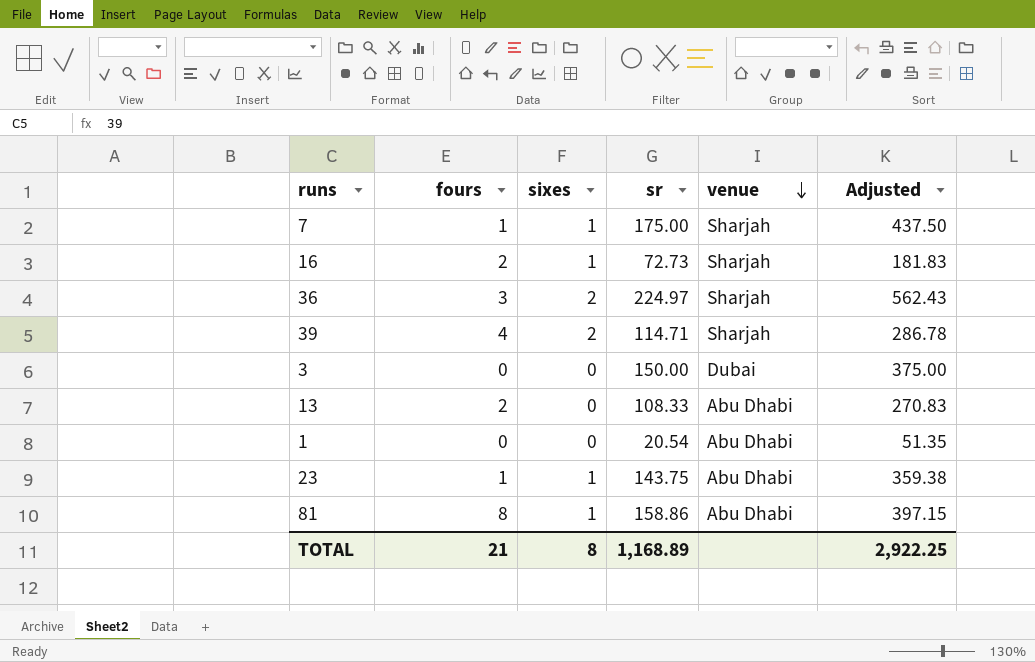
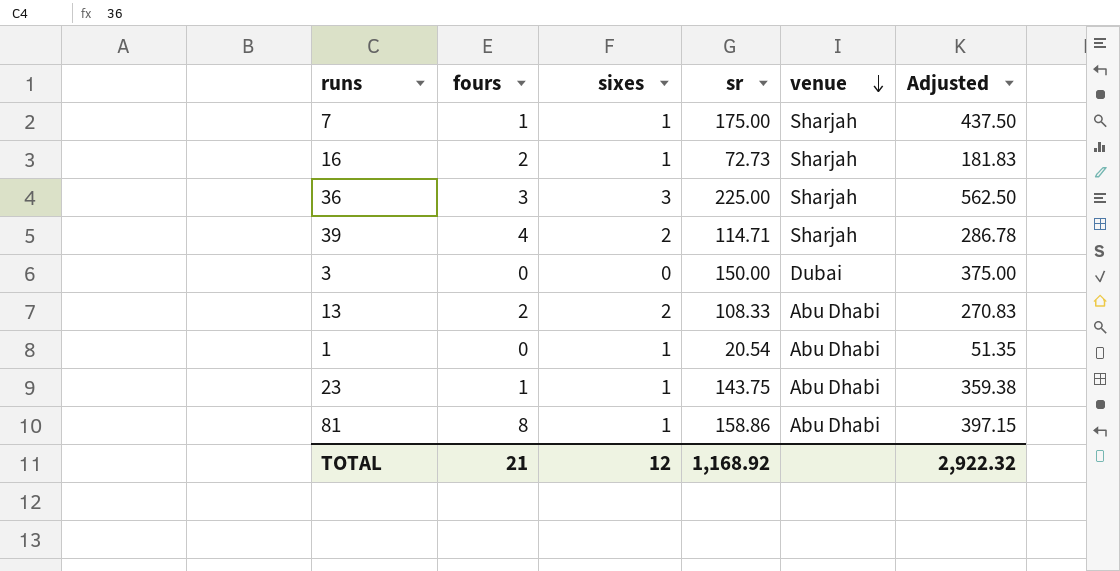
36 | sixes: 2 -> 3
36 | sr: 224.97 -> 225.00
36 | Adjusted: 562.43 -> 562.50
13 | sixes: 0 -> 2
1 | sixes: 0 -> 1
TOTAL | sixes: 8 -> 12
TOTAL | sr: 1,168.89 -> 1,168.92
TOTAL | Adjusted: 2,922.25 -> 2,922.32

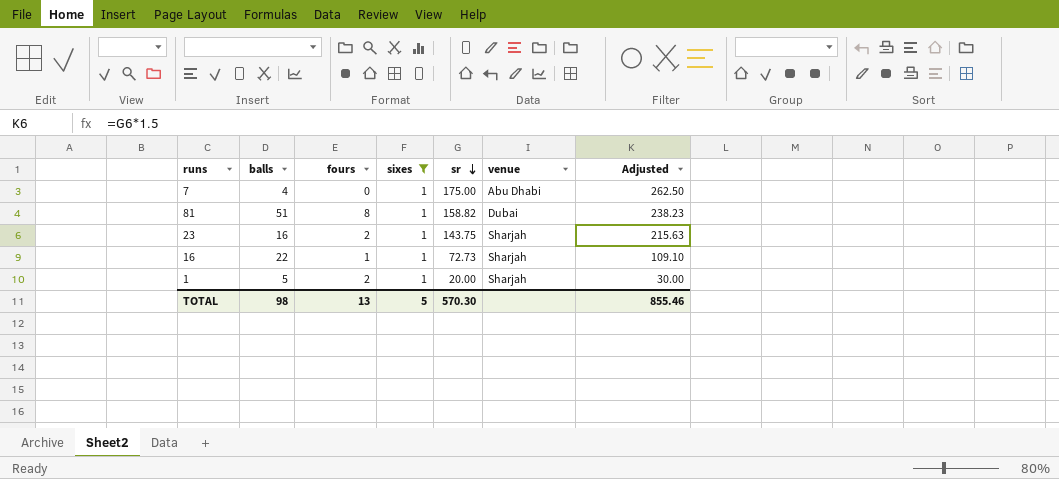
filter: none -> sixes = 1
row order: venue descending -> sr descending
column balls | position: none -> 2
column Adjusted | formula: [sr] * 2.5 -> [sr] * 1.5
7 | fours: 1 -> 0
7 | venue: Sharjah -> Abu Dhabi
81 | sr: 158.86 -> 158.82
81 | venue: Abu Dhabi -> Dubai
23 | fours: 1 -> 2
23 | venue: Abu Dhabi -> Sharjah
16 | fours: 2 -> 1
1 | fours: 0 -> 2
1 | sr: 20.54 -> 20.00
1 | venue: Abu Dhabi -> Sharjah
TOTAL | fours: 21 -> 13
TOTAL | sixes: 12 -> 5
TOTAL | sr: 1,168.92 -> 570.30
TOTAL | Adjusted: 2,922.32 -> 855.46

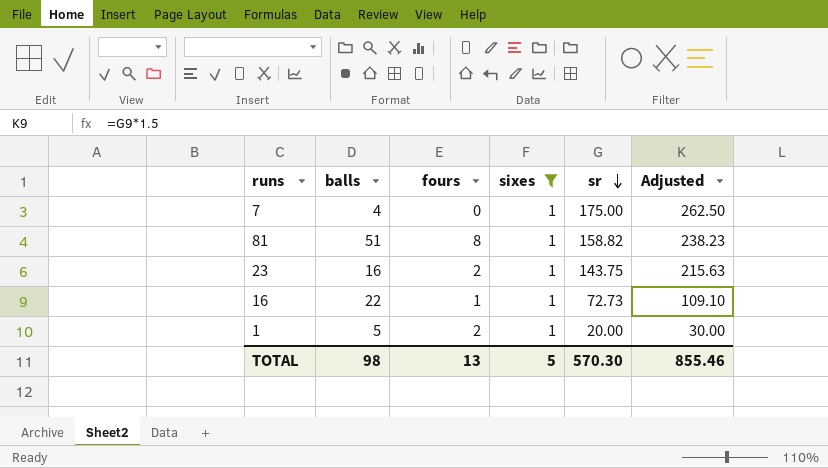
column venue | position: 6 -> none

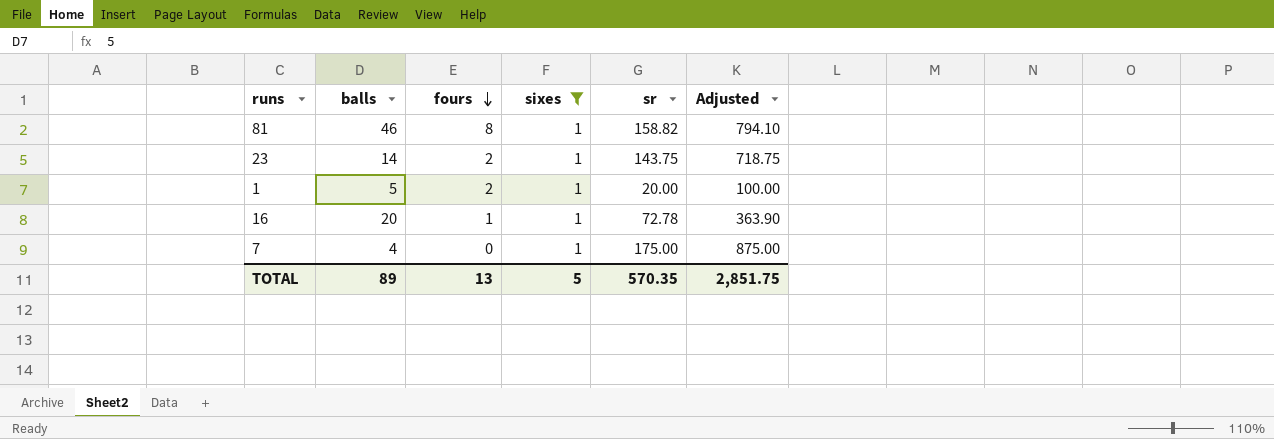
row order: sr descending -> fours descending
column Adjusted | formula: [sr] * 1.5 -> [sr] * 5
81 | balls: 51 -> 46
23 | balls: 16 -> 14
16 | balls: 22 -> 20
16 | sr: 72.73 -> 72.78
TOTAL | balls: 98 -> 89
TOTAL | sr: 570.30 -> 570.35
TOTAL | Adjusted: 855.46 -> 2,851.75

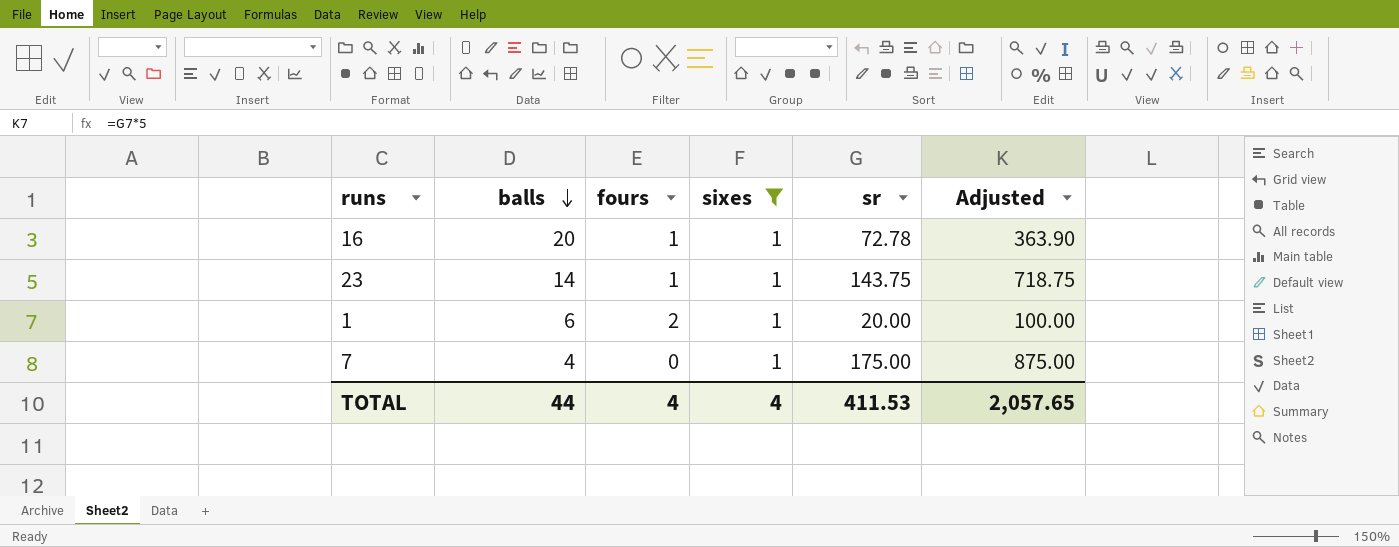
row order: fours descending -> balls descending
row 81: 46 | 8 | 1 | 158.82 | 794.10 -> none
23 | fours: 2 -> 1
1 | balls: 5 -> 6
TOTAL | balls: 89 -> 44
TOTAL | fours: 13 -> 4
TOTAL | sixes: 5 -> 4
TOTAL | sr: 570.35 -> 411.53
TOTAL | Adjusted: 2,851.75 -> 2,057.65

